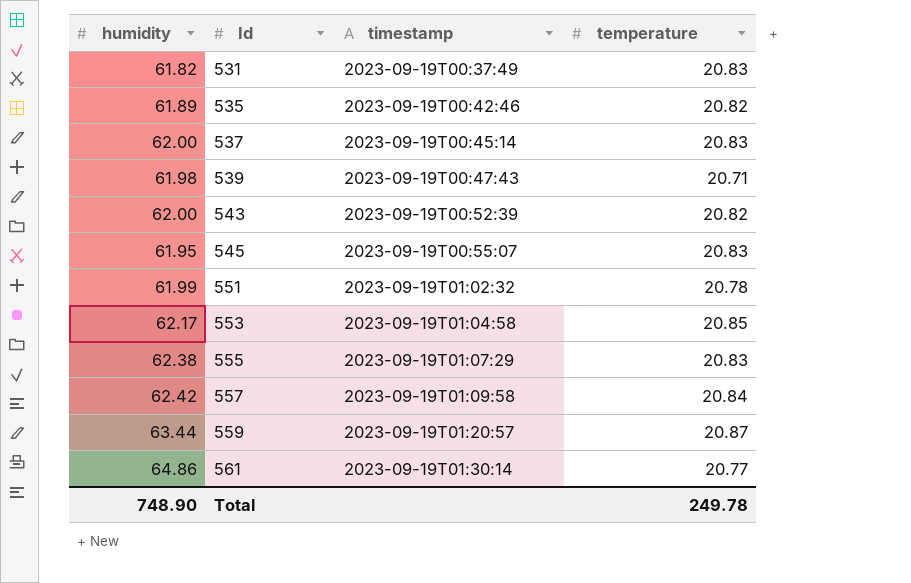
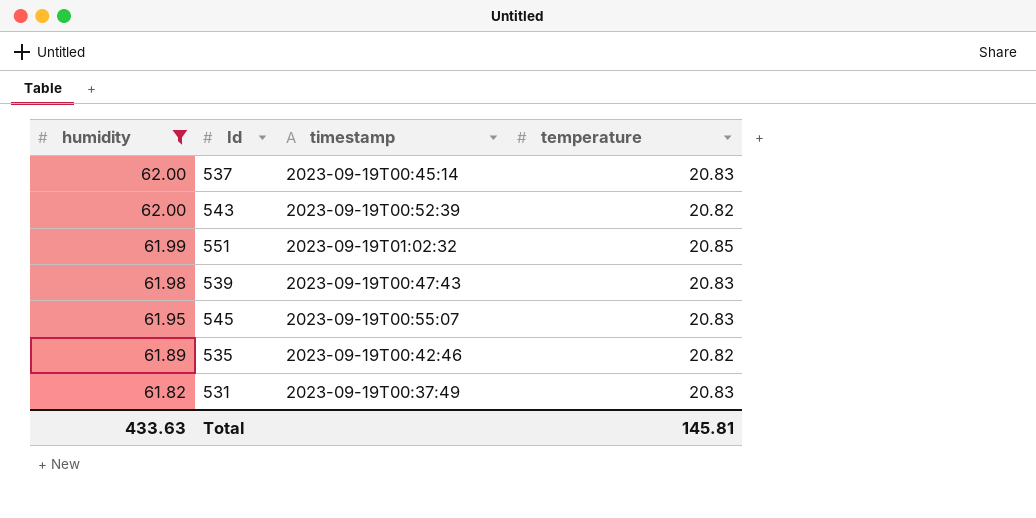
filter: none -> humidity <= 62.00
row order: Id ascending -> humidity descending
551 | temperature: 20.78 -> 20.85
539 | temperature: 20.71 -> 20.83
Total | humidity: 748.90 -> 433.63
Total | temperature: 249.78 -> 145.81

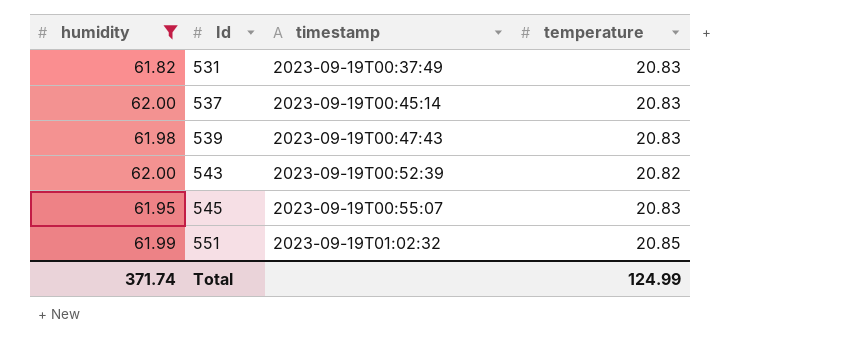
row order: humidity descending -> Id ascending
row 535: 61.89 | 2023-09-19T00:42:46 | 20.82 -> none
Total | humidity: 433.63 -> 371.74
Total | temperature: 145.81 -> 124.99

